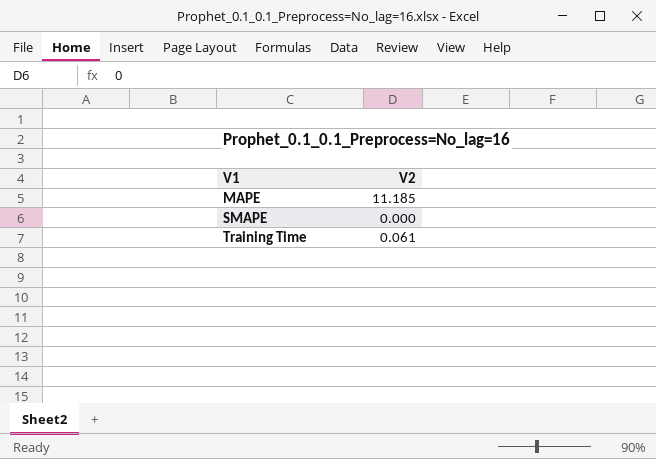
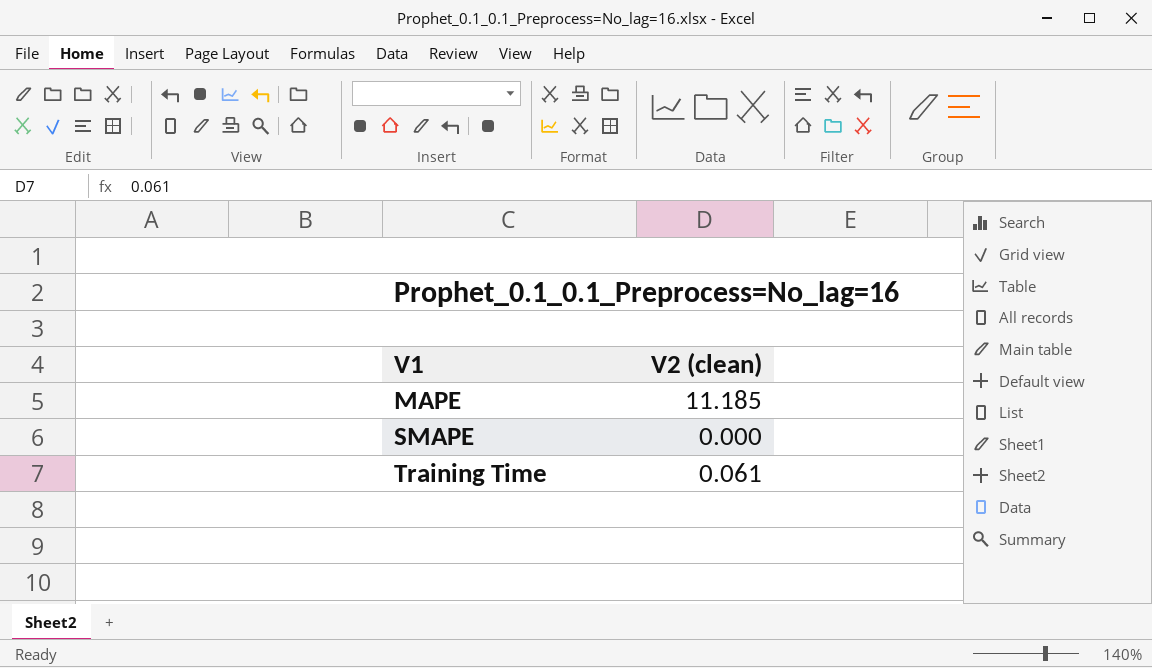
column name: V2 -> V2 (clean)

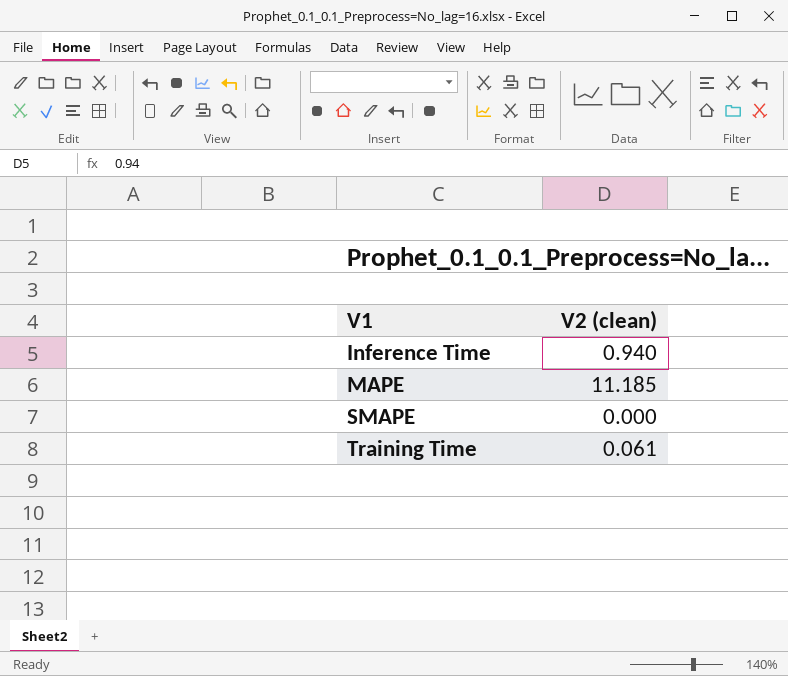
row Inference Time: none -> 0.940

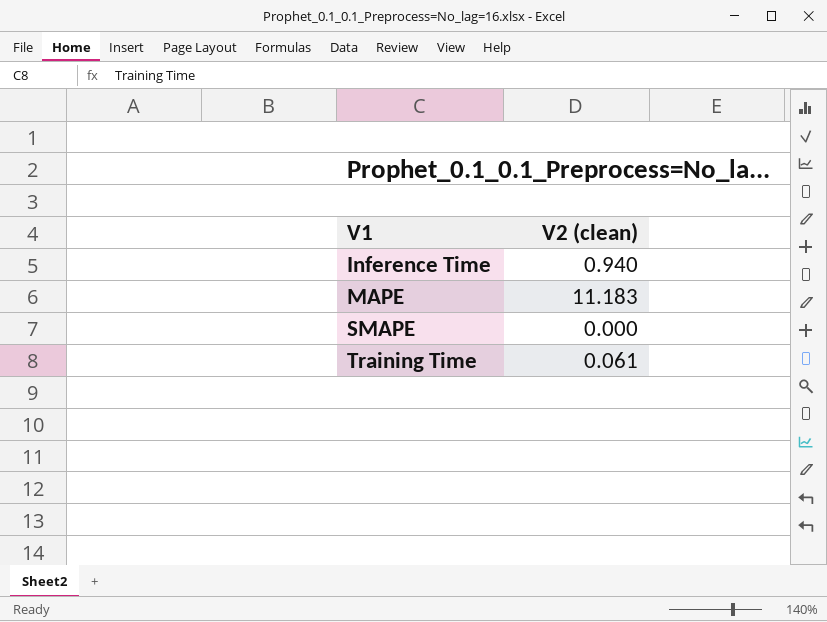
MAPE | V2 (clean): 11.185 -> 11.183

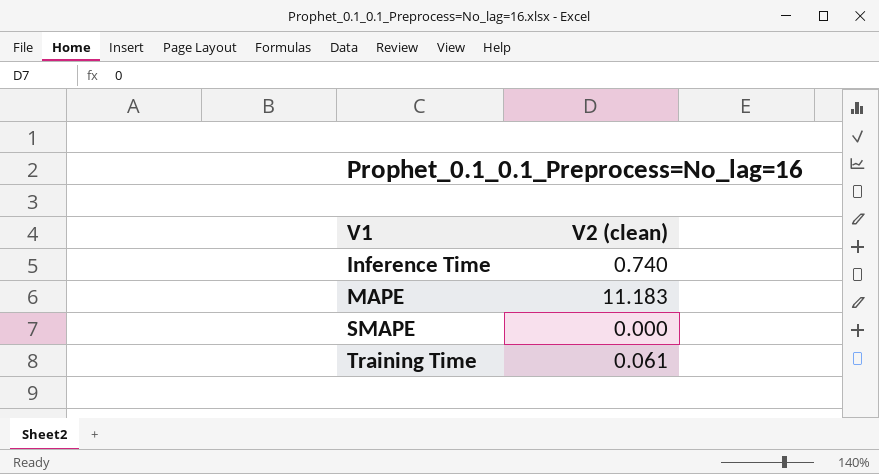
Inference Time | V2 (clean): 0.940 -> 0.740

